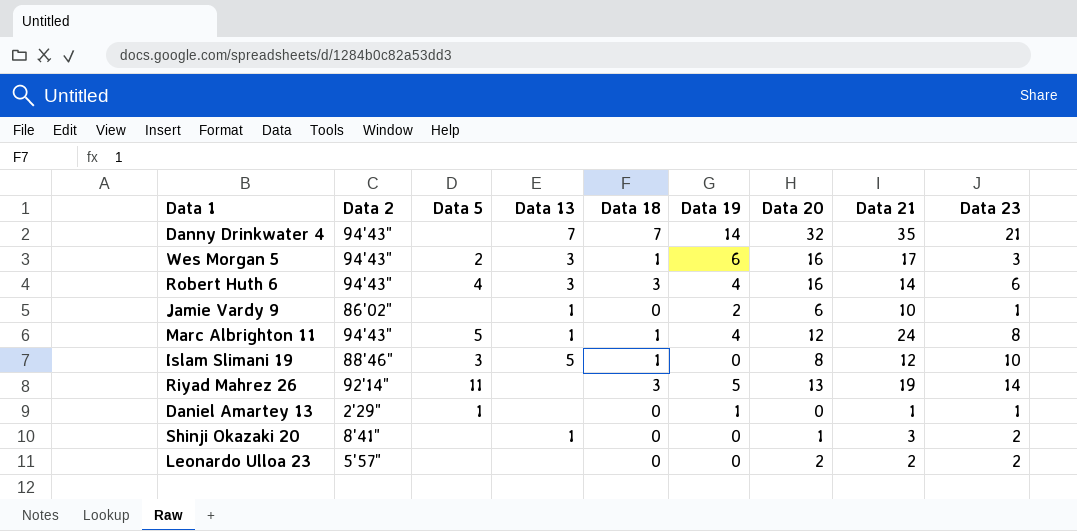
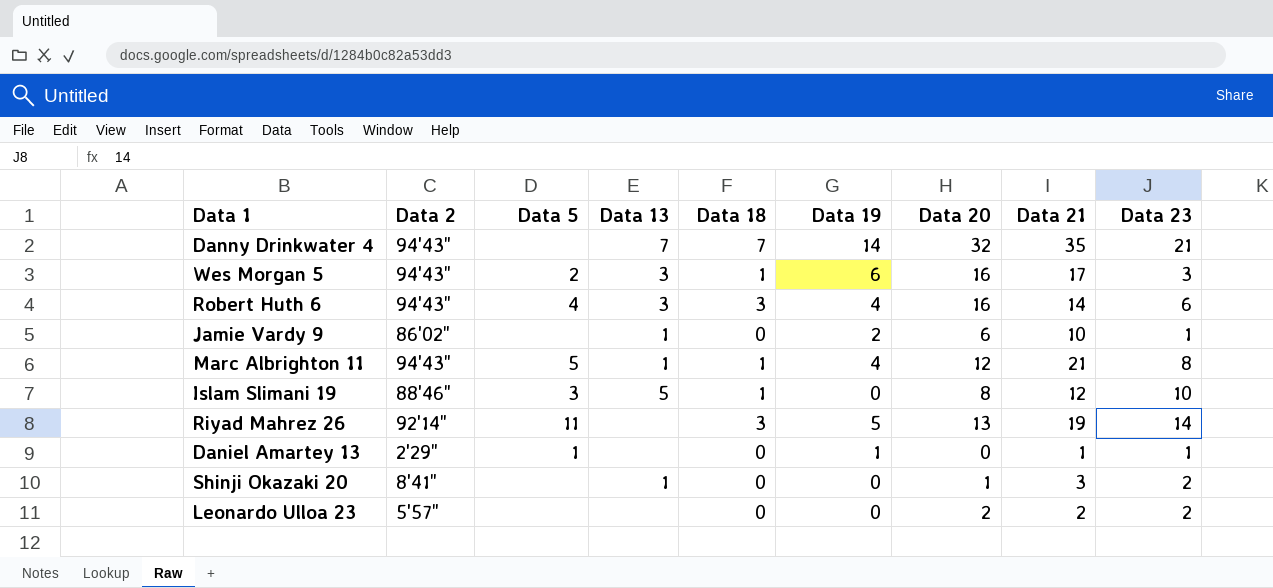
Marc Albrighton 11 | Data 21: 24 -> 21

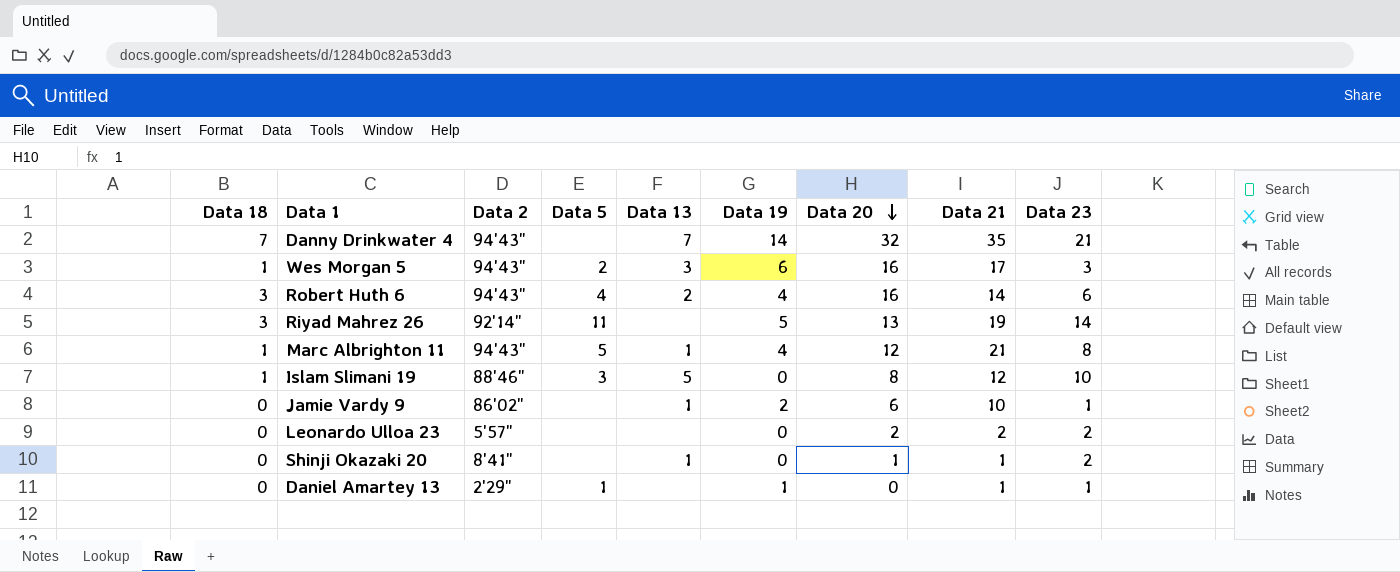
row order: none -> Data 20 descending
column Data 18 | position: 5 -> 1
Robert Huth 6 | Data 13: 3 -> 2
Shinji Okazaki 20 | Data 21: 3 -> 1

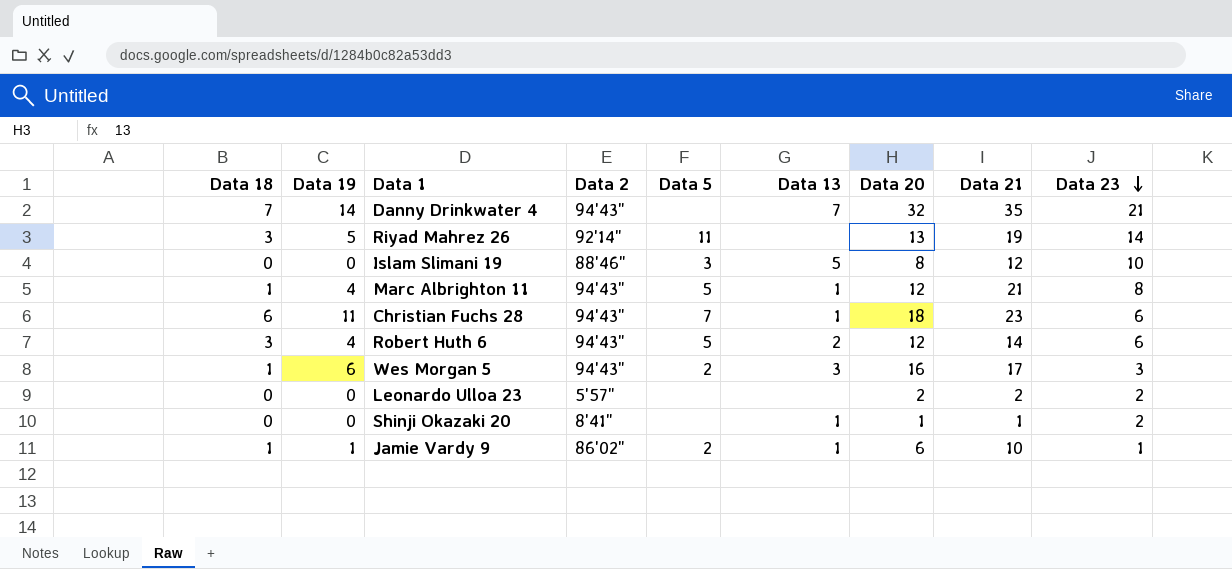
row order: Data 20 descending -> Data 23 descending
column Data 19 | position: 6 -> 2
row Daniel Amartey 13: 0 | 2'29" | 1 | none | 1 | 0 | 1 | 1 -> none
Islam Slimani 19 | Data 18: 1 -> 0
row Christian Fuchs 28: none -> 6 | 11 | 94'43" | 7 | 1 | 18 | 23 | 6
Robert Huth 6 | Data 5: 4 -> 5
Robert Huth 6 | Data 20: 16 -> 12
Jamie Vardy 9 | Data 18: 0 -> 1
Jamie Vardy 9 | Data 19: 2 -> 1
Jamie Vardy 9 | Data 5: none -> 2

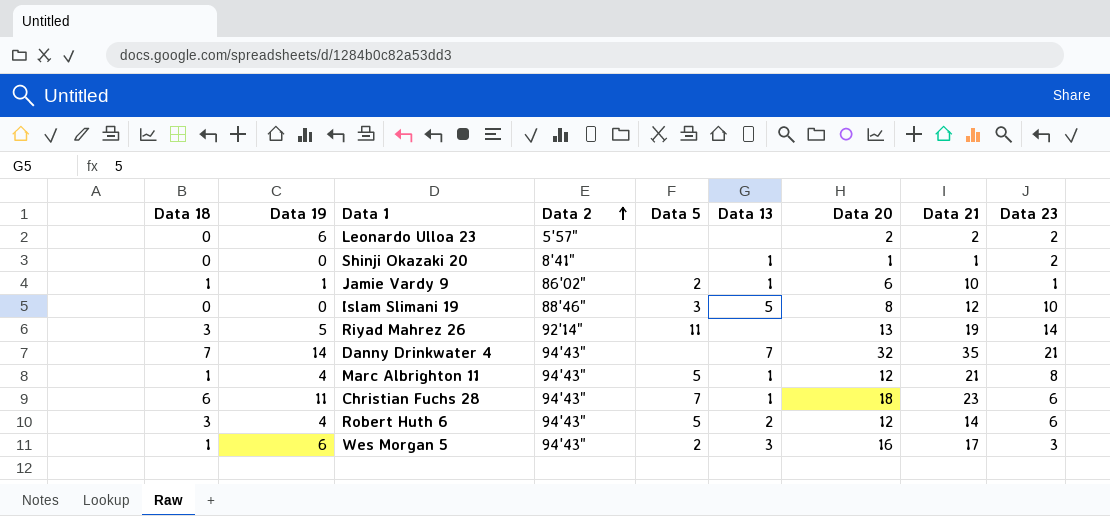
row order: Data 23 descending -> Data 2 ascending
Leonardo Ulloa 23 | Data 19: 0 -> 6

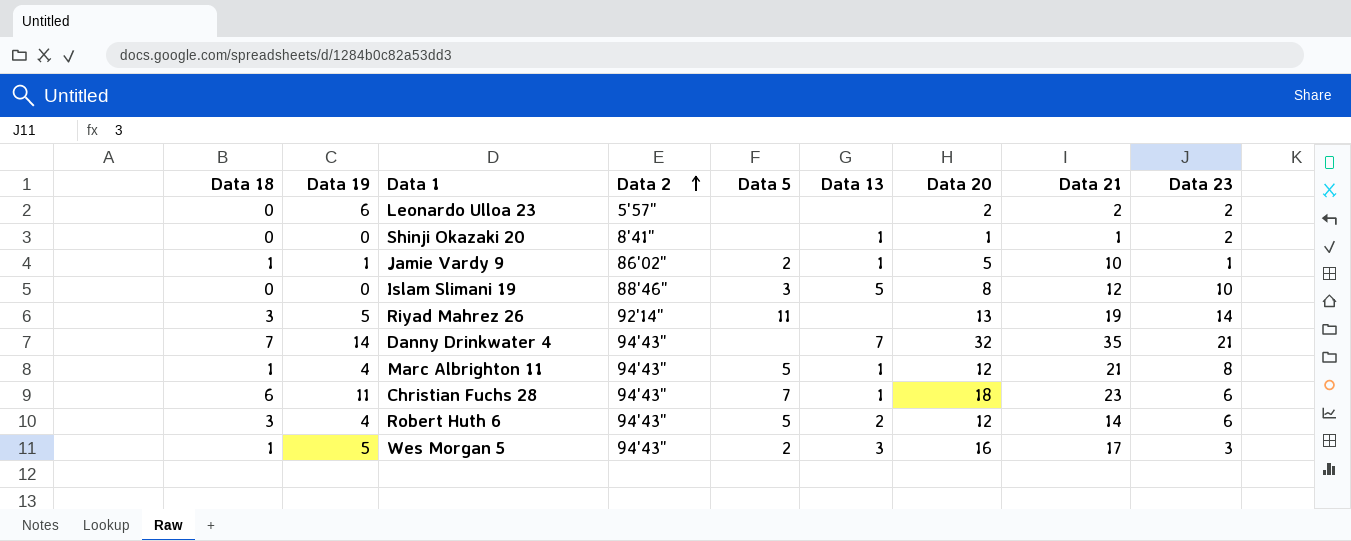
Jamie Vardy 9 | Data 20: 6 -> 5
Wes Morgan 5 | Data 19: 6 -> 5

